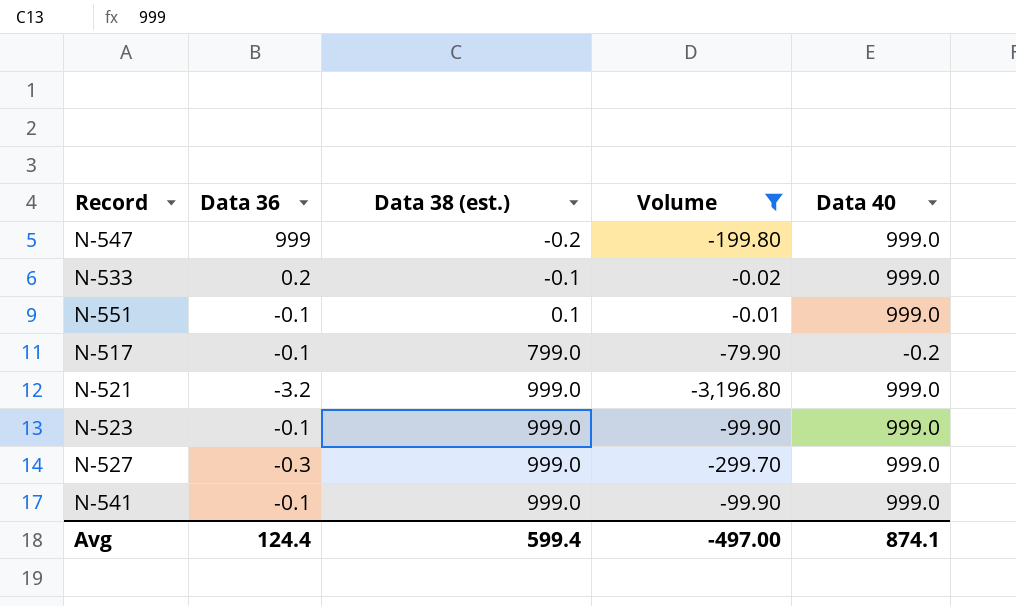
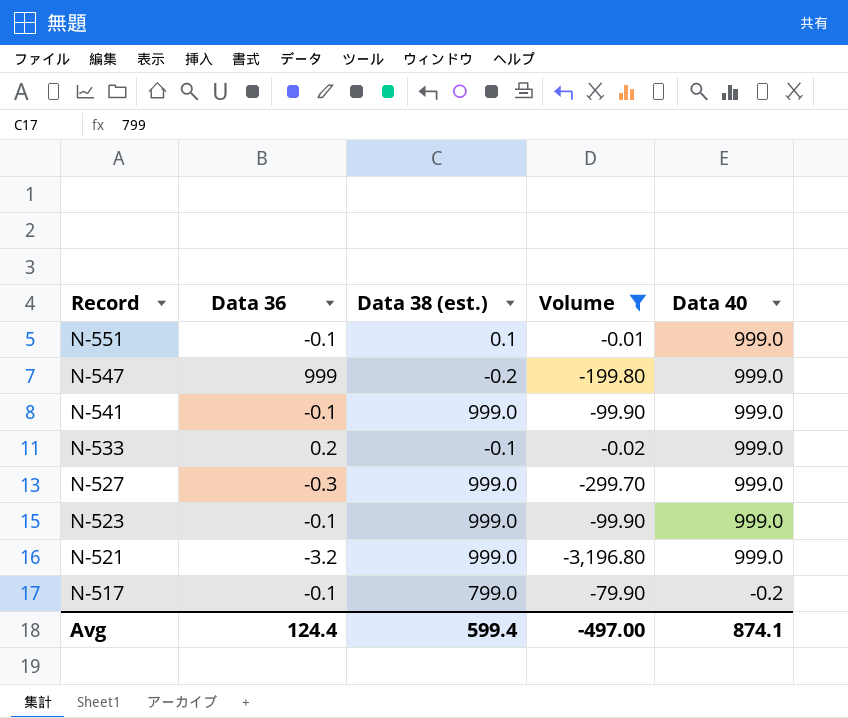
row order: Data 38 (est.) ascending -> Record descending

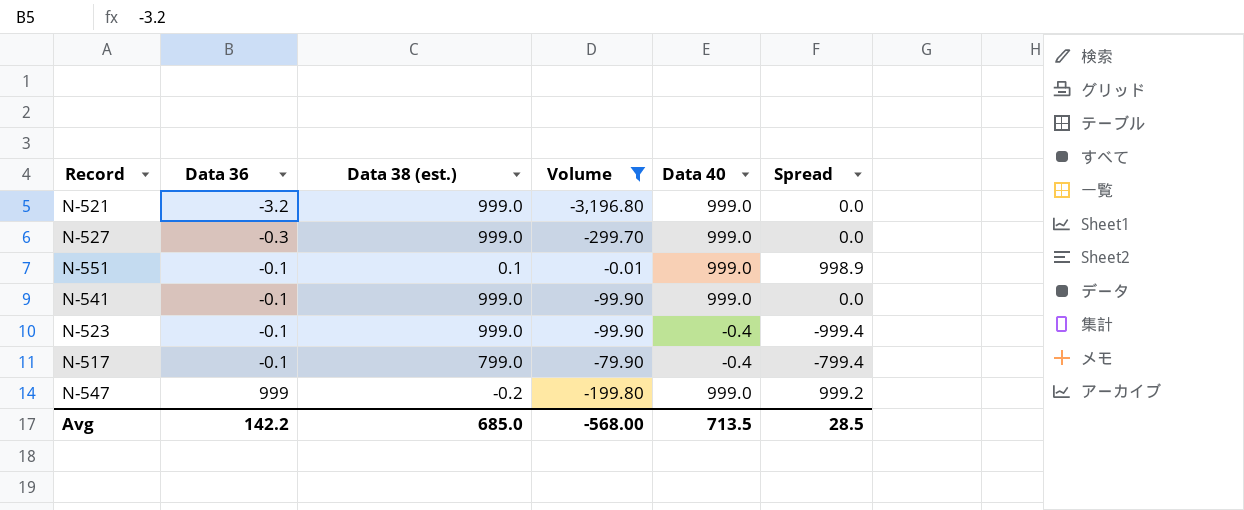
row order: Record descending -> Data 36 ascending
column Spread | formula: none -> [Data 40] - [Data 38 (est.)]
row N-533: 0.2 | -0.1 | -0.02 | 999.0 -> none
N-523 | Data 40: 999.0 -> -0.4
N-517 | Data 40: -0.2 -> -0.4
Avg | Data 36: 124.4 -> 142.2
Avg | Data 38 (est.): 599.4 -> 685.0
Avg | Volume: -497.00 -> -568.00
Avg | Data 40: 874.1 -> 713.5

